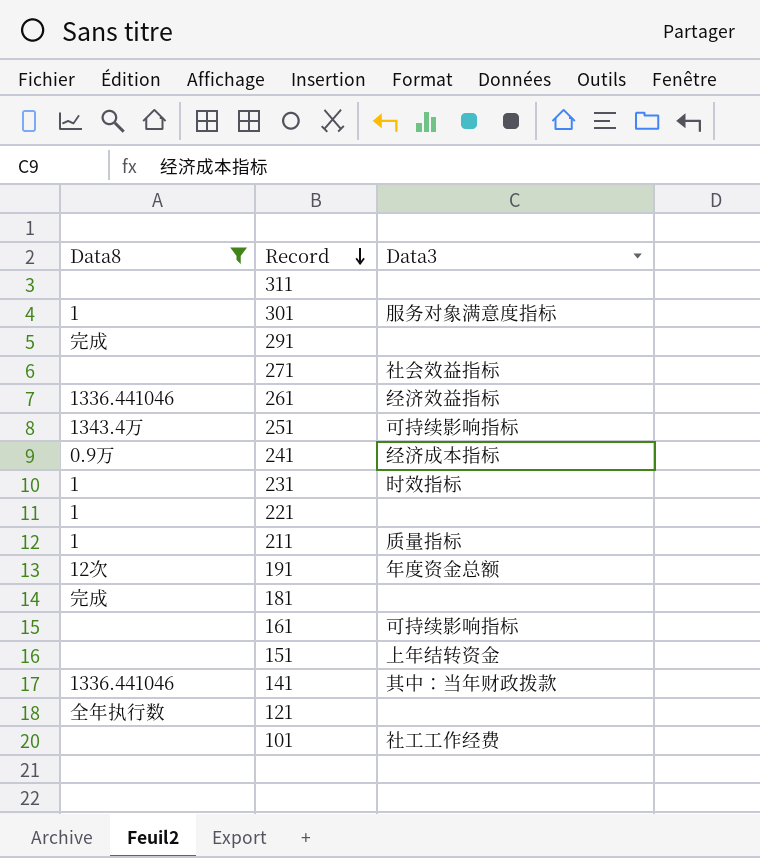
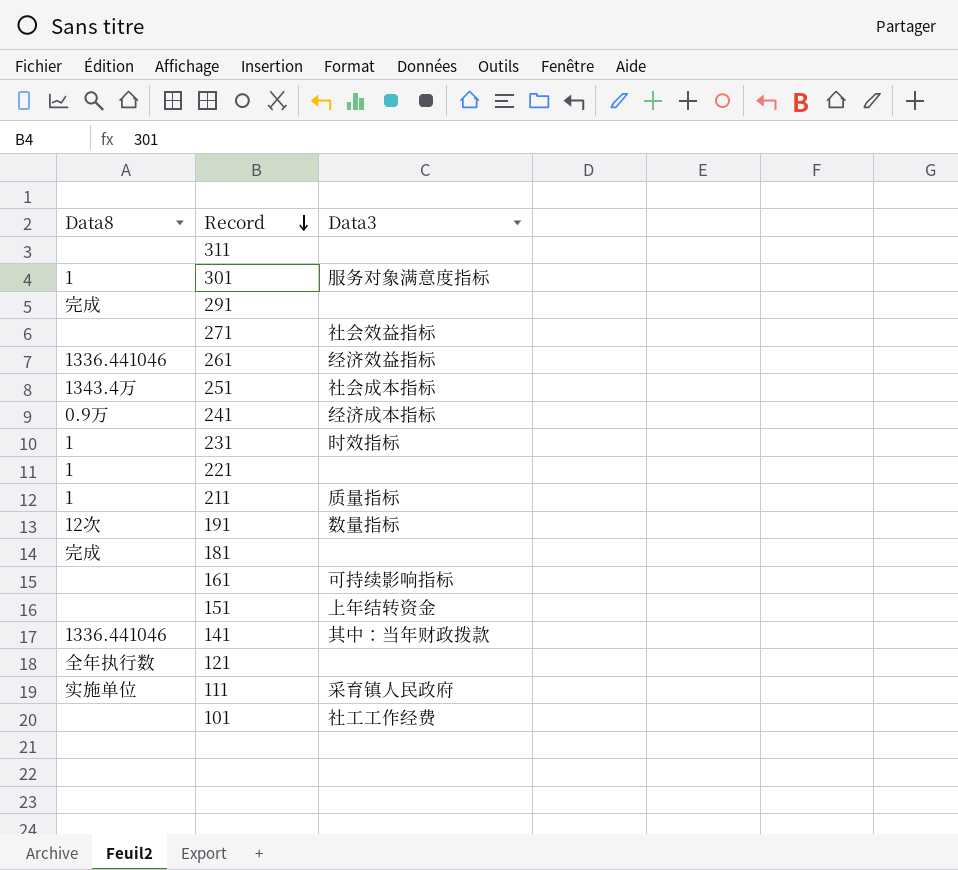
filter: Data8 != 实施单位 -> none
251 | Data3: 可持续影响指标 -> 社会成本指标
191 | Data3: 年度资金总额 -> 数量指标

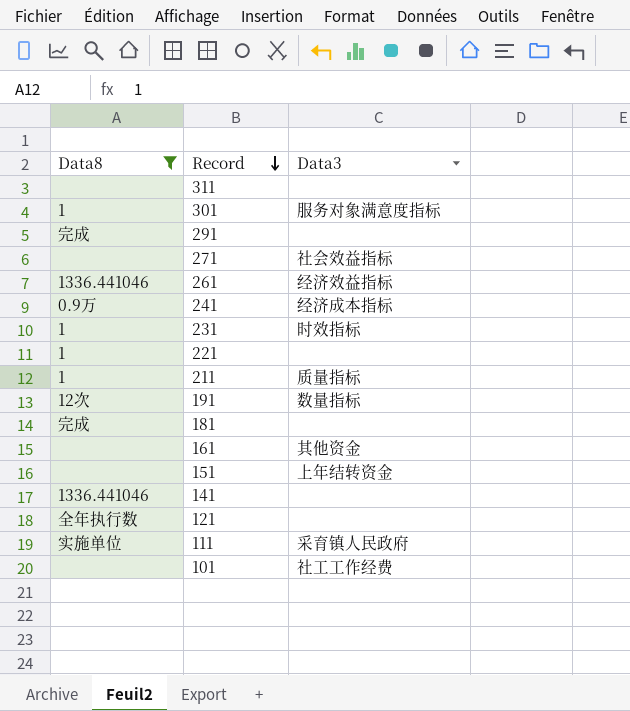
filter: none -> Data8 != 1343.4万
161 | Data3: 可持续影响指标 -> 其他资金
141 | Data3: 其中：当年财政拨款 -> none

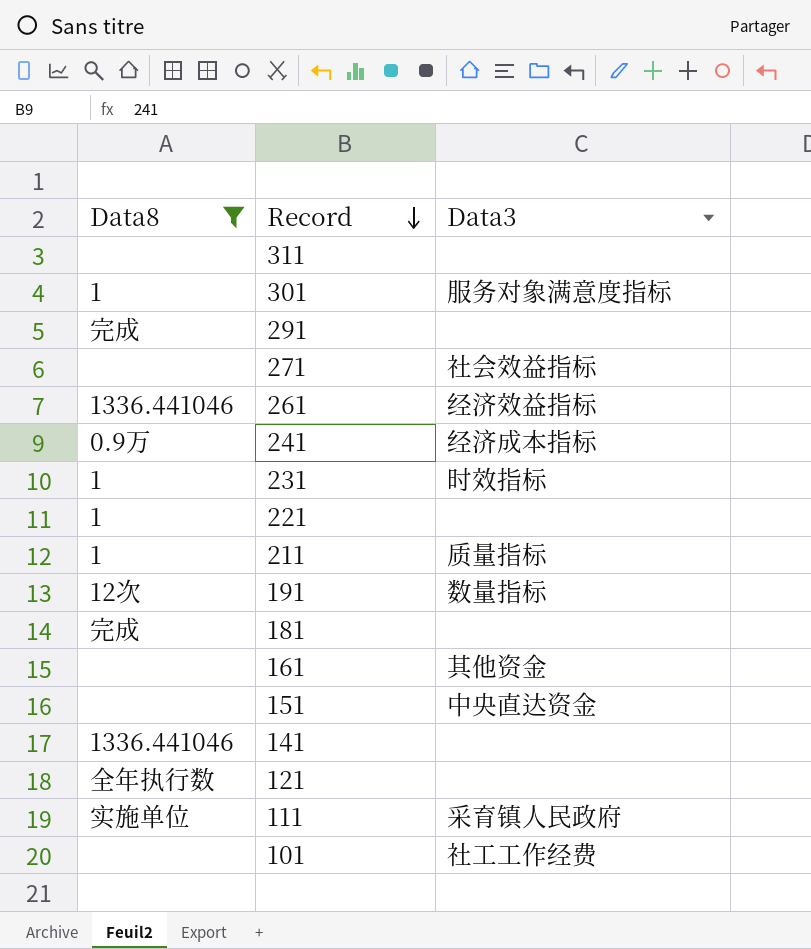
151 | Data3: 上年结转资金 -> 中央直达资金

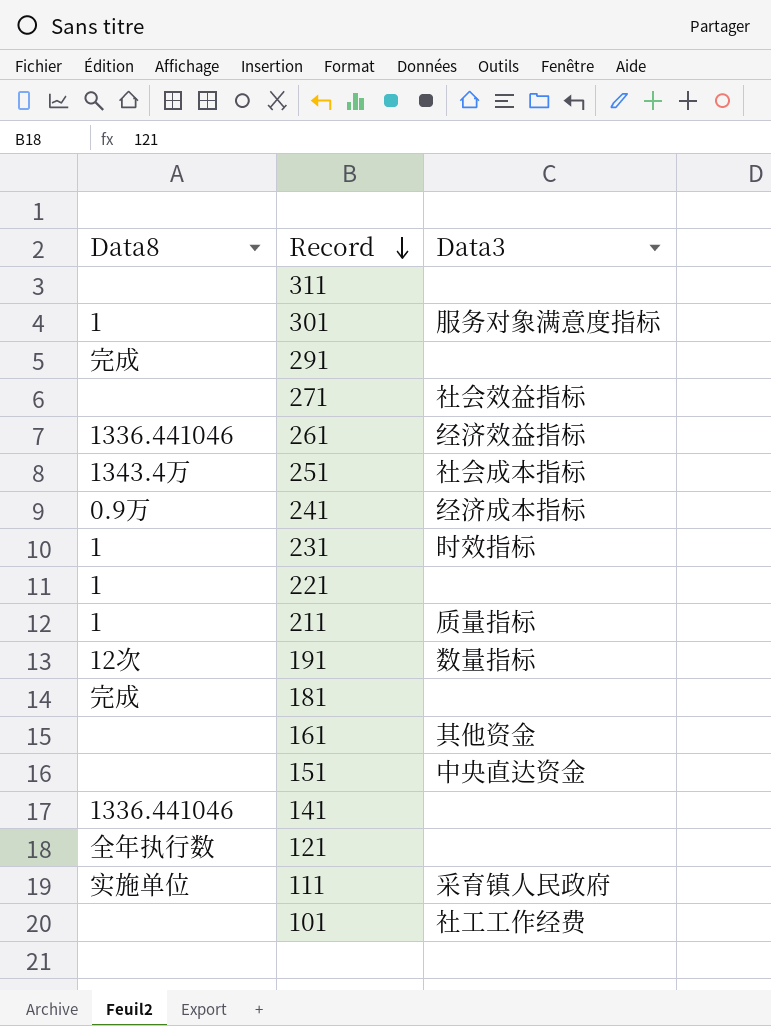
filter: Data8 != 1343.4万 -> none

